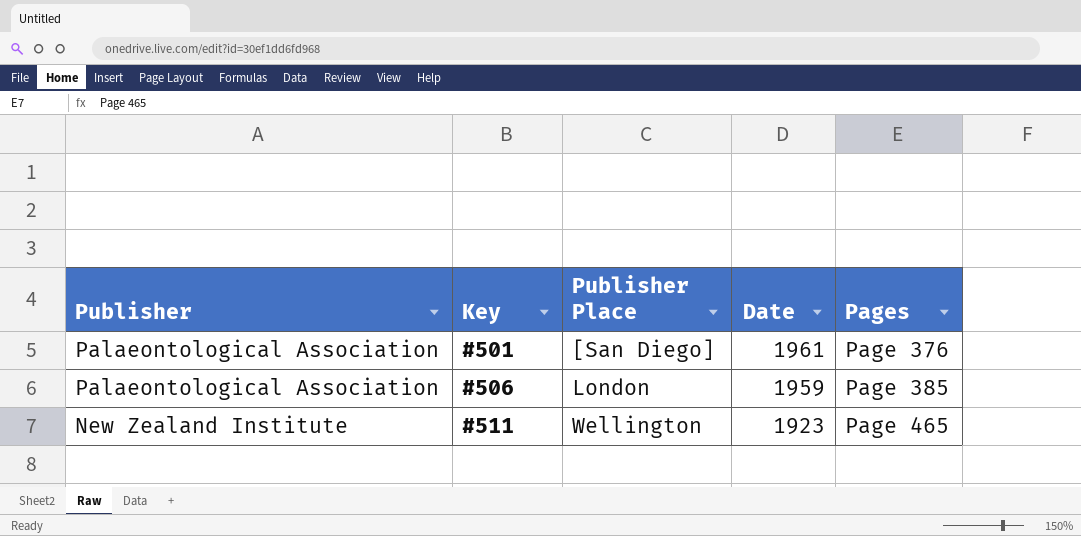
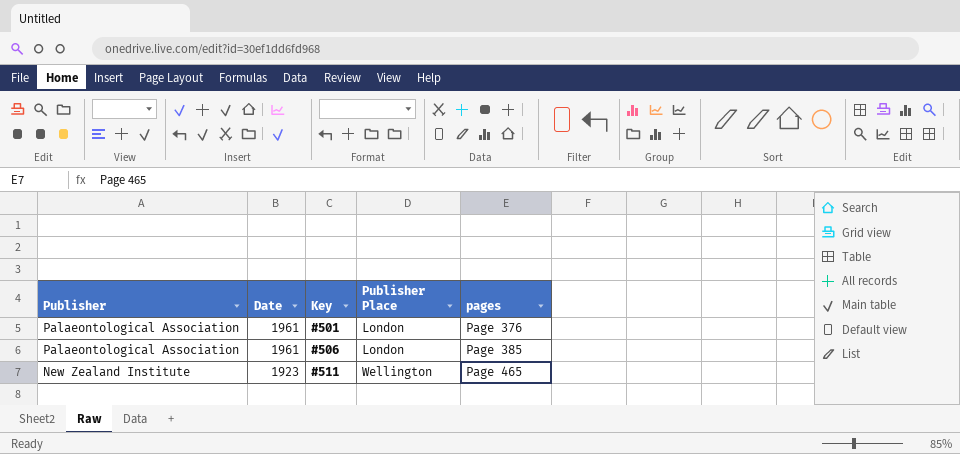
column Date | position: 4 -> 2
column name: Pages -> pages
#501 | Publisher Place: [San Diego] -> London
#506 | Date: 1959 -> 1961

